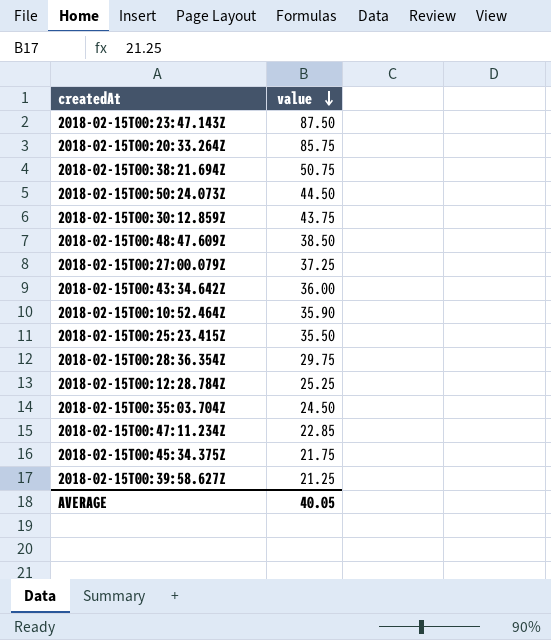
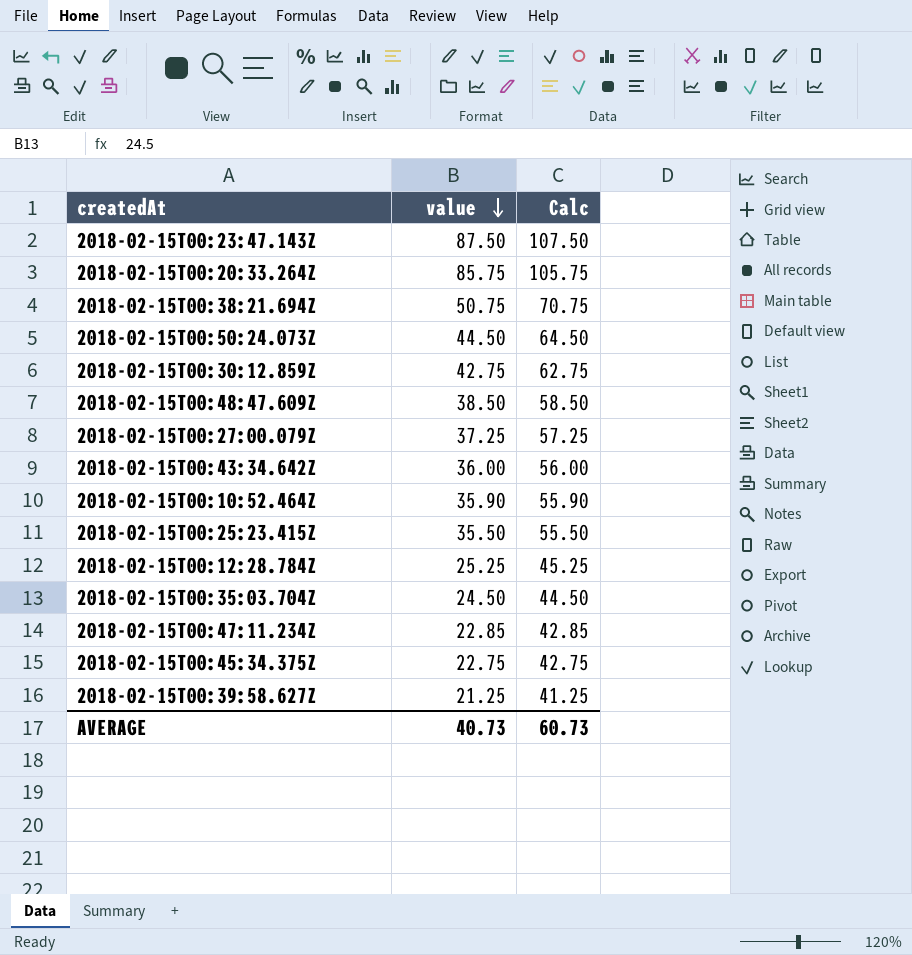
column Calc | formula: none -> [value] + 20
row 2018-02-15T00:28:36.354Z: 29.75 -> none
2018-02-15T00:30:12.859Z | value: 43.75 -> 42.75
2018-02-15T00:45:34.375Z | value: 21.75 -> 22.75
AVERAGE | value: 40.05 -> 40.73

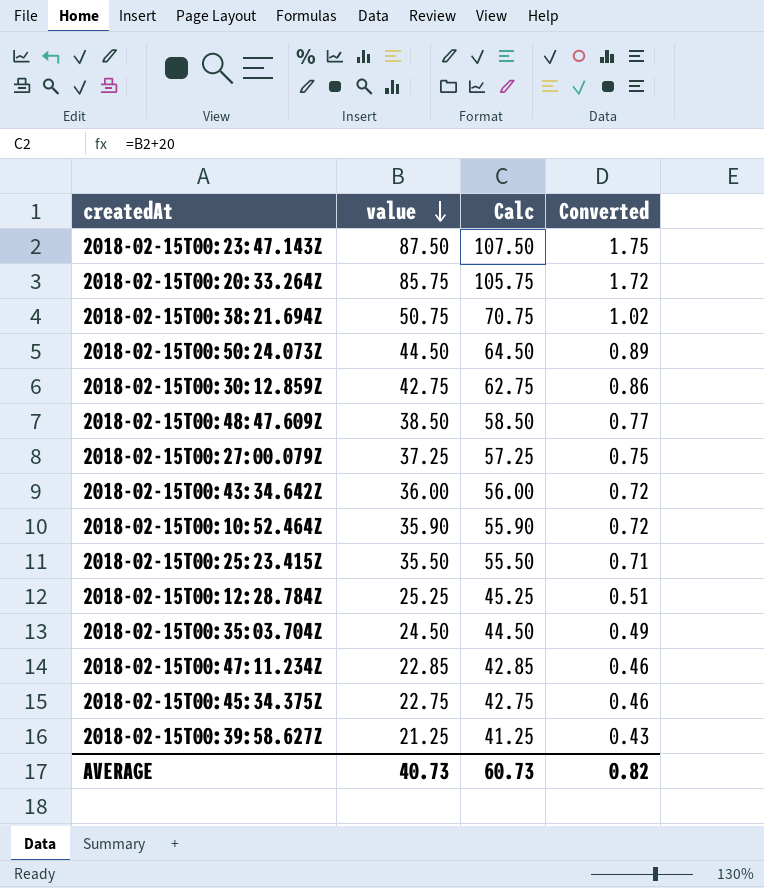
column Converted | formula: none -> [value] * 0.02

